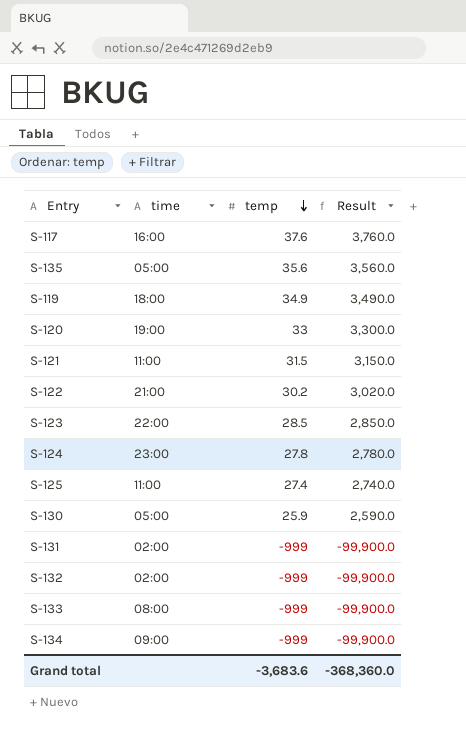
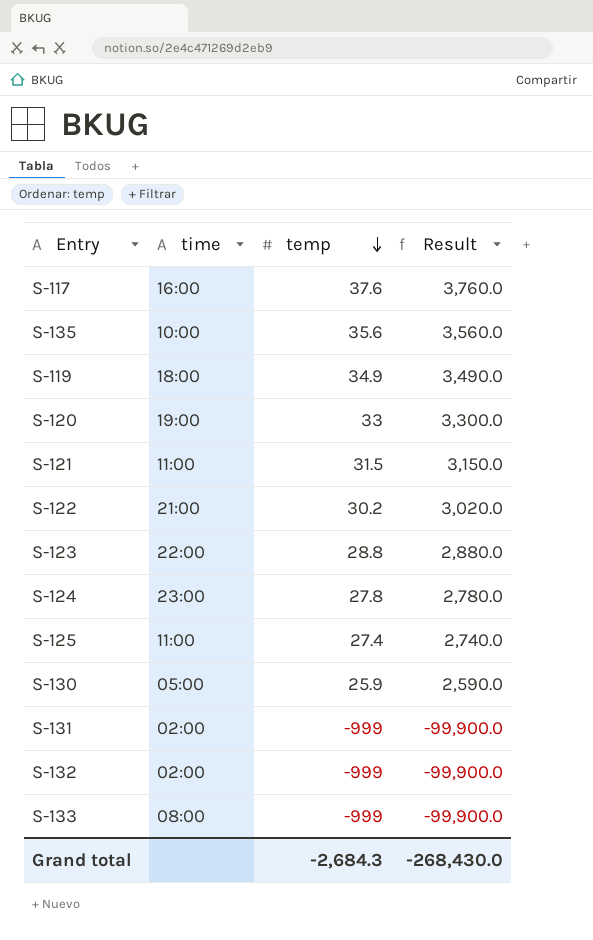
row S-134: 09:00 | -999 | -99,900.0 -> none
S-135 | time: 05:00 -> 10:00
S-123 | temp: 28.5 -> 28.8
S-123 | Result: 2,850.0 -> 2,880.0
Grand total | temp: -3,683.6 -> -2,684.3
Grand total | Result: -368,360.0 -> -268,430.0

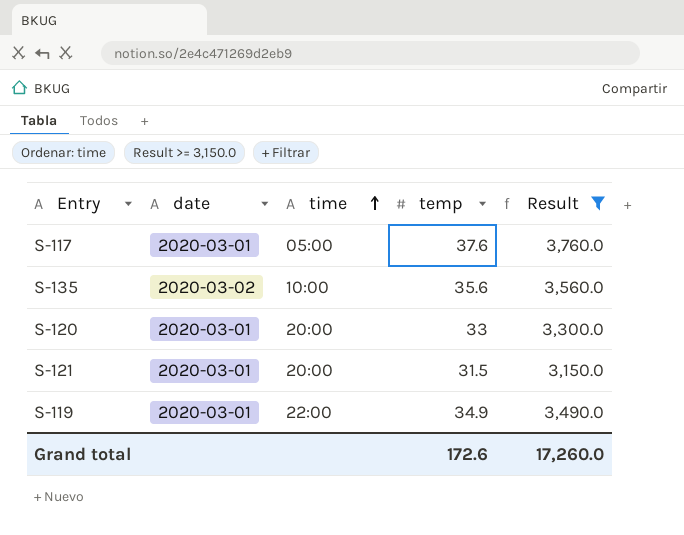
filter: none -> Result >= 3,150.0
row order: temp descending -> time ascending
column date | position: none -> 2
S-117 | time: 16:00 -> 05:00
S-120 | time: 19:00 -> 20:00
S-121 | time: 11:00 -> 20:00
S-119 | time: 18:00 -> 22:00
Grand total | temp: -2,684.3 -> 172.6
Grand total | Result: -268,430.0 -> 17,260.0

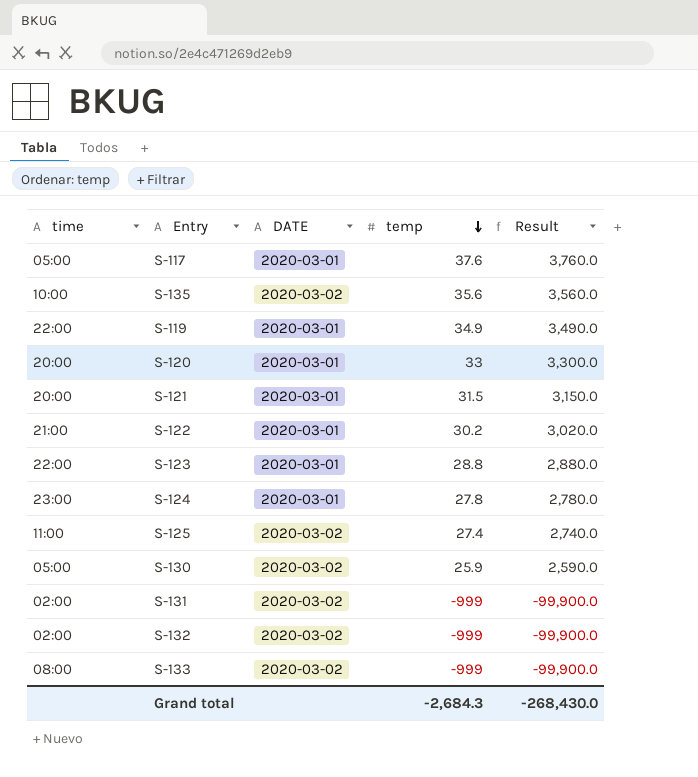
filter: Result >= 3,150.0 -> none
row order: time ascending -> temp descending
column time | position: 3 -> 1
column name: date -> DATE
Grand total | temp: 172.6 -> -2,684.3
Grand total | Result: 17,260.0 -> -268,430.0

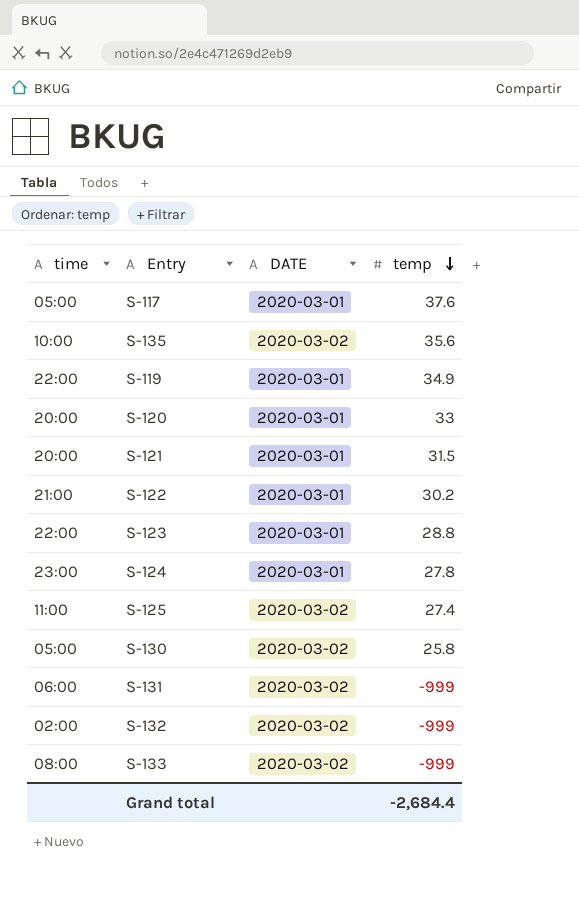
column Result | formula: [temp] * 100 -> none
S-130 | temp: 25.9 -> 25.8
S-131 | time: 02:00 -> 06:00
Grand total | temp: -2,684.3 -> -2,684.4

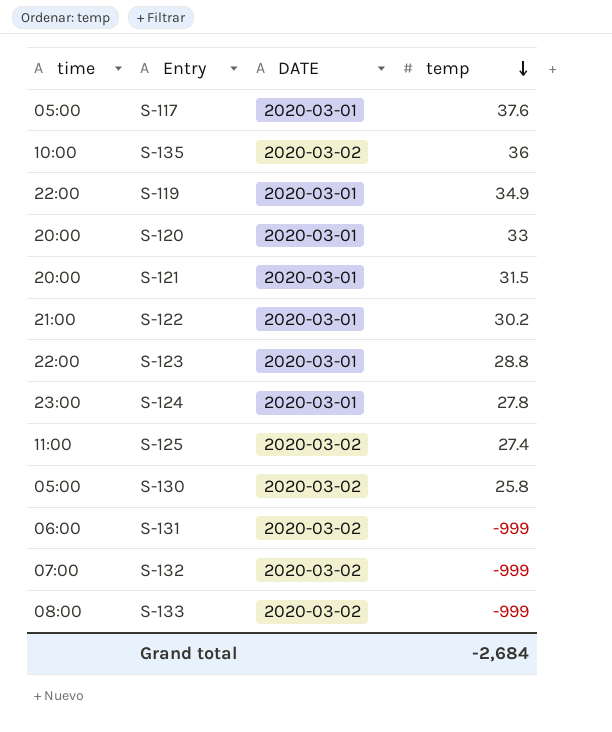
S-135 | temp: 35.6 -> 36
S-132 | time: 02:00 -> 07:00
Grand total | temp: -2,684.4 -> -2,684

